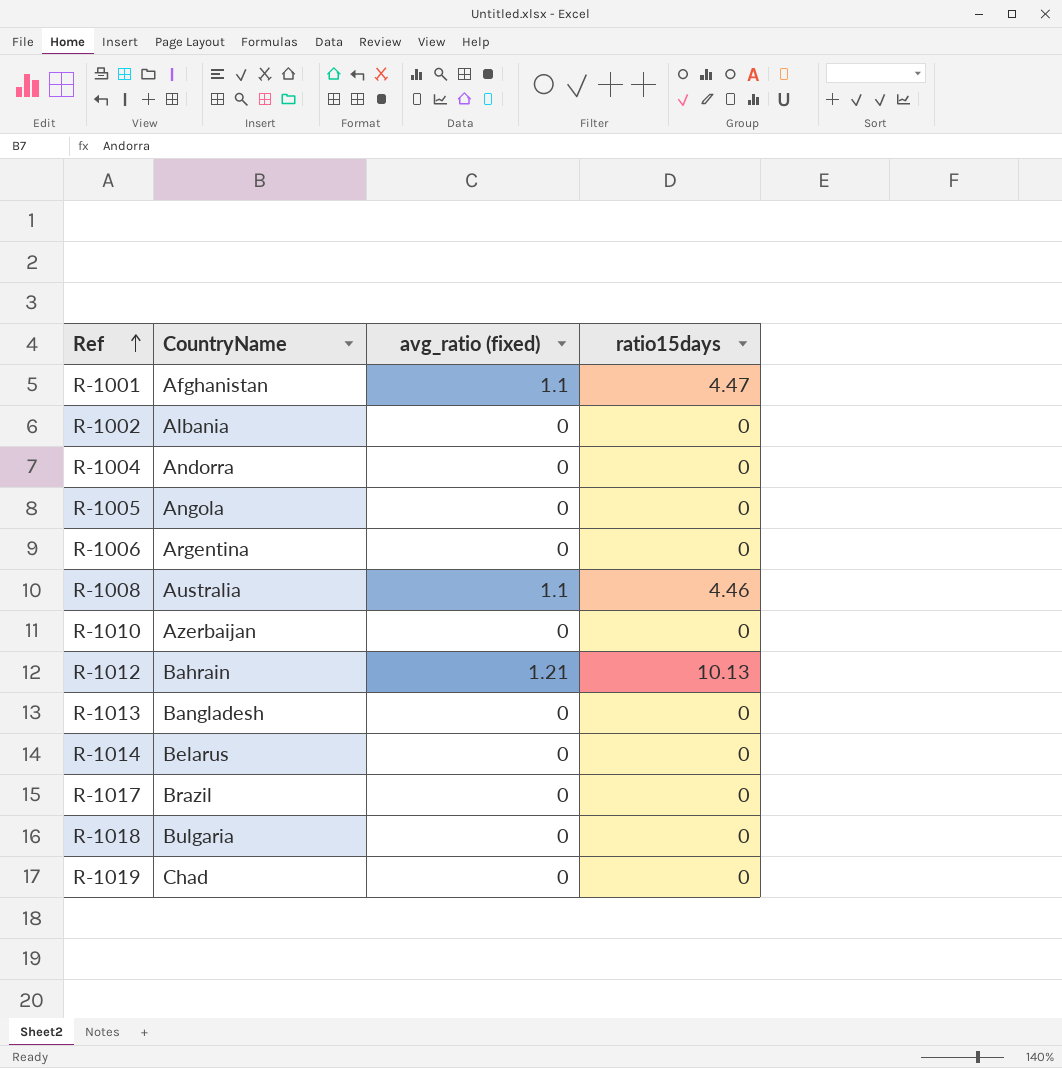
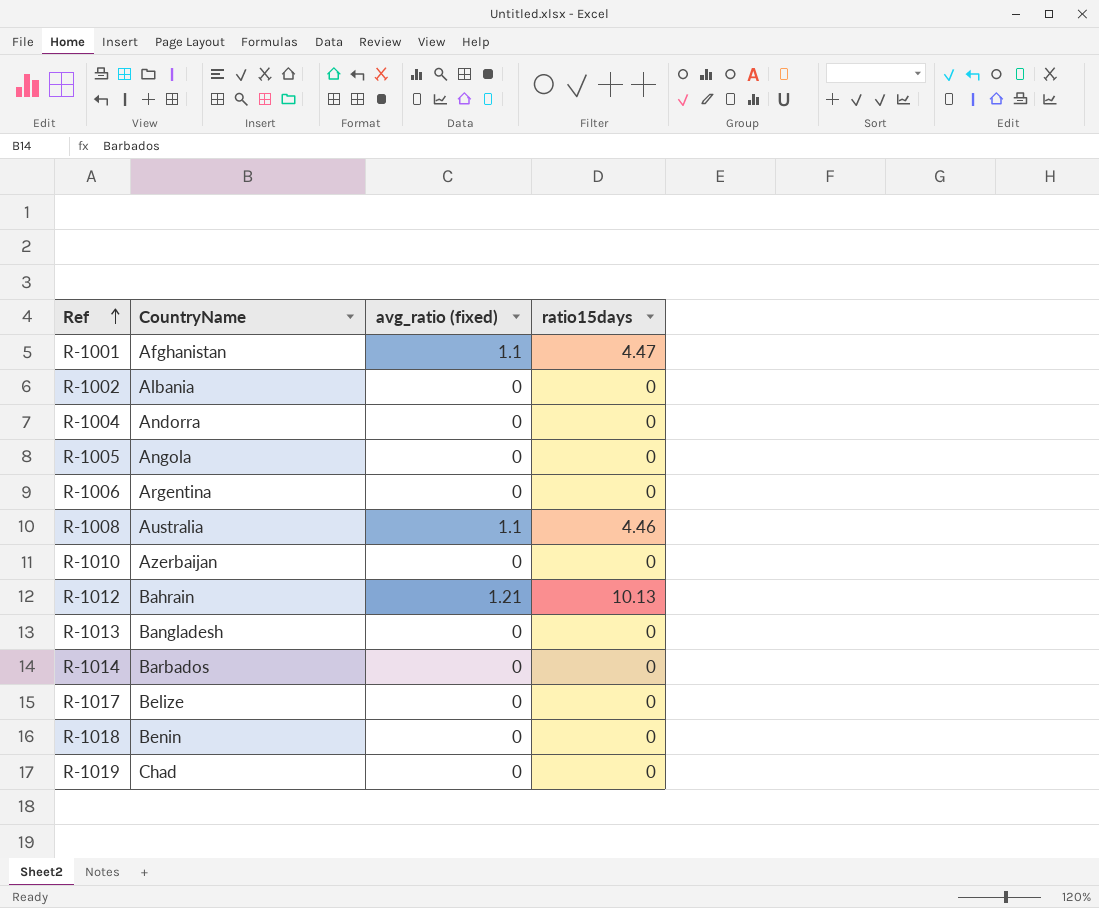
R-1014 | CountryName: Belarus -> Barbados
R-1017 | CountryName: Brazil -> Belize
R-1018 | CountryName: Bulgaria -> Benin

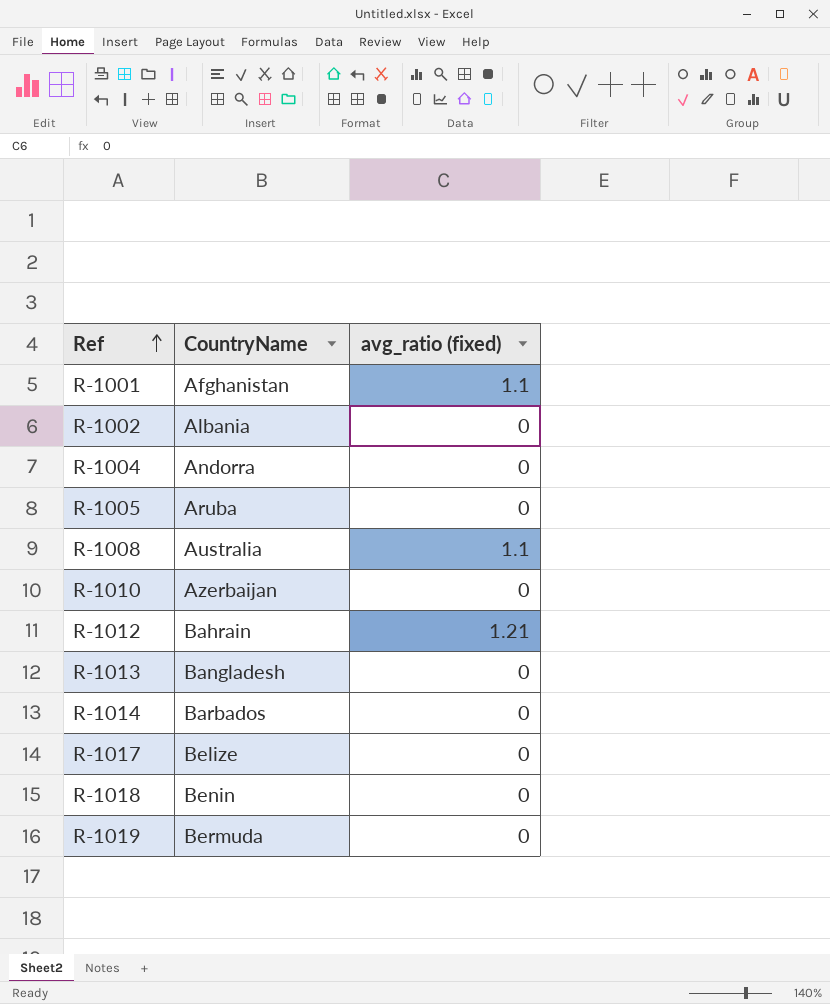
column ratio15days | position: 4 -> none
row R-1006: Argentina | 0 | 0 -> none
R-1005 | CountryName: Angola -> Aruba
R-1019 | CountryName: Chad -> Bermuda

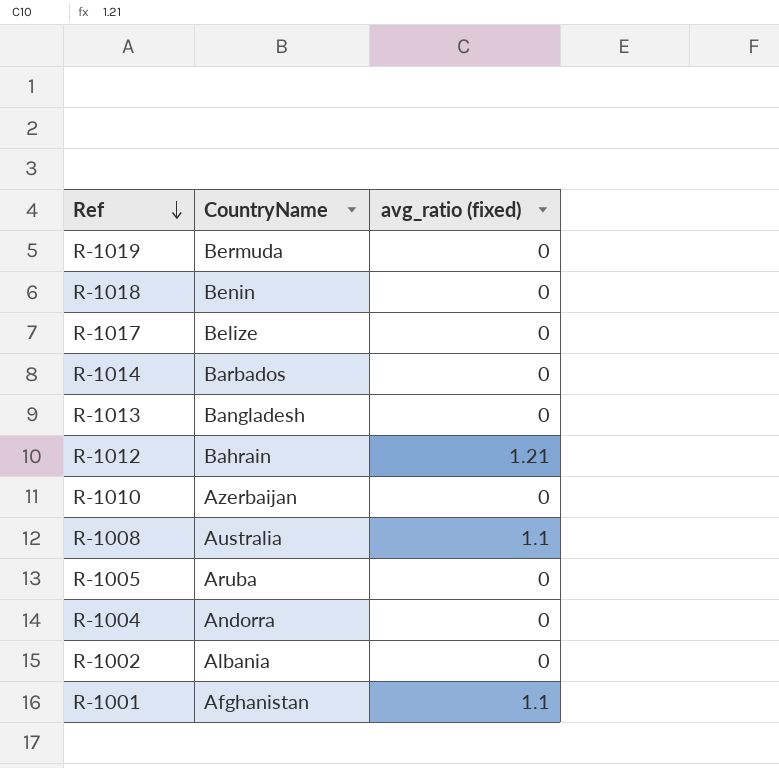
row order: Ref ascending -> Ref descending

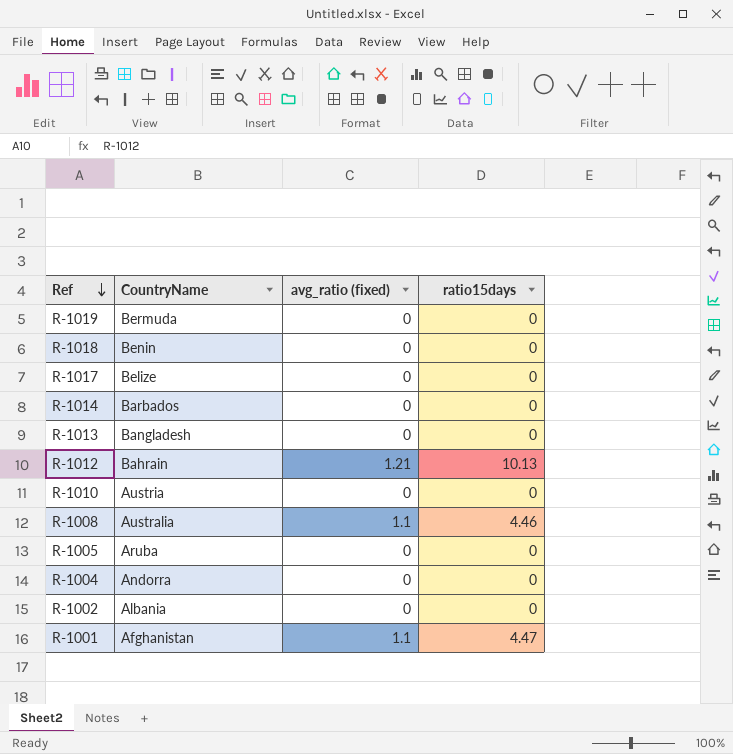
column ratio15days | position: none -> 4
R-1010 | CountryName: Azerbaijan -> Austria

